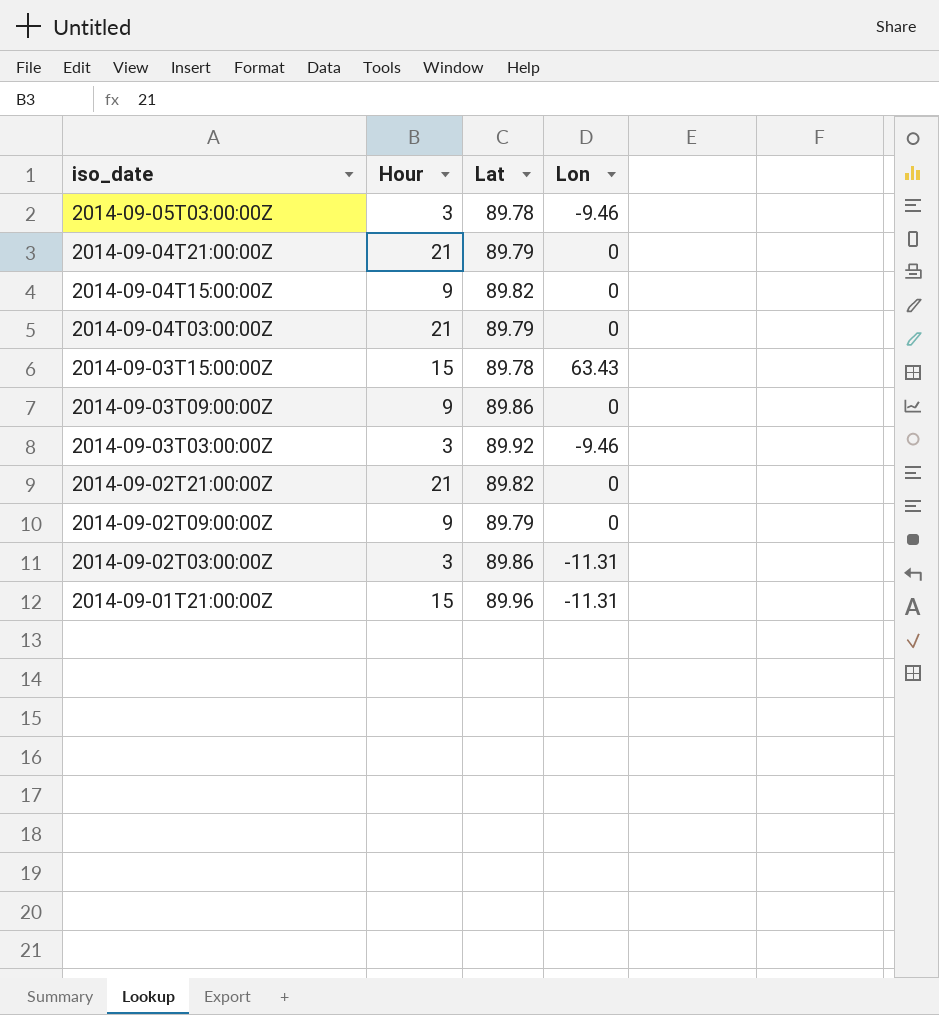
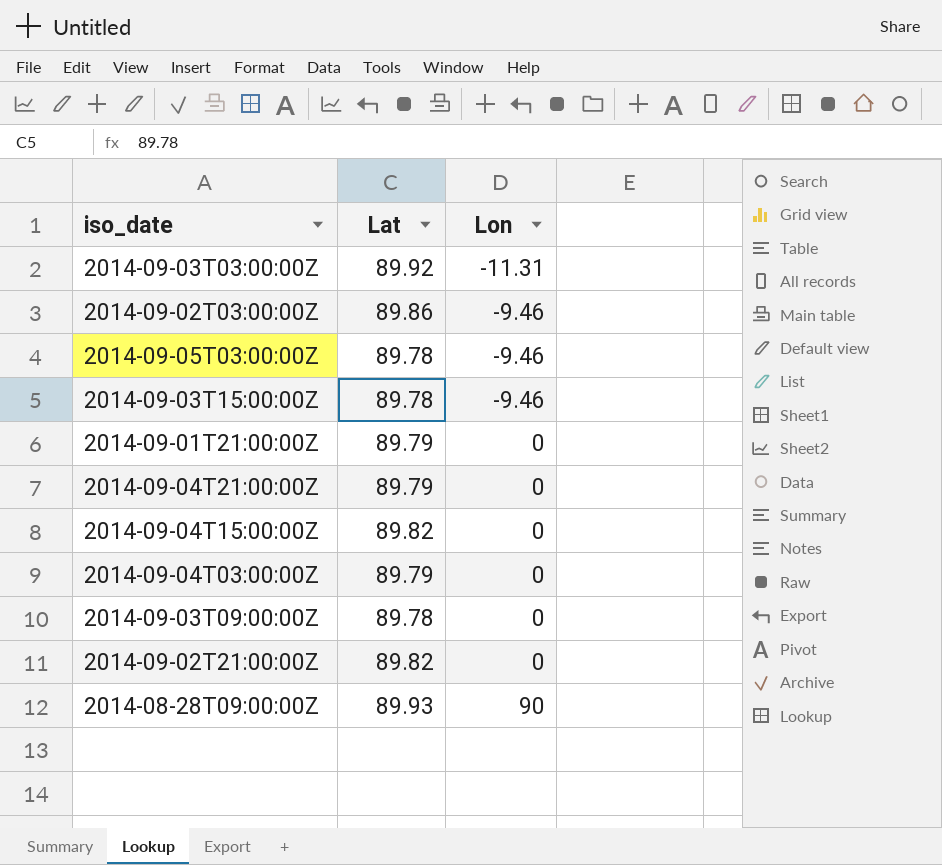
row order: iso_date descending -> Lon ascending
column Hour | position: 2 -> none
row 2014-09-02T09:00:00Z: 9 | 89.79 | 0 -> none
2014-09-03T03:00:00Z | Lon: -9.46 -> -11.31
2014-09-02T03:00:00Z | Lon: -11.31 -> -9.46
2014-09-03T15:00:00Z | Lon: 63.43 -> -9.46
2014-09-01T21:00:00Z | Lat: 89.96 -> 89.79
2014-09-01T21:00:00Z | Lon: -11.31 -> 0
2014-09-03T09:00:00Z | Lat: 89.86 -> 89.78
row 2014-08-28T09:00:00Z: none -> 89.93 | 90

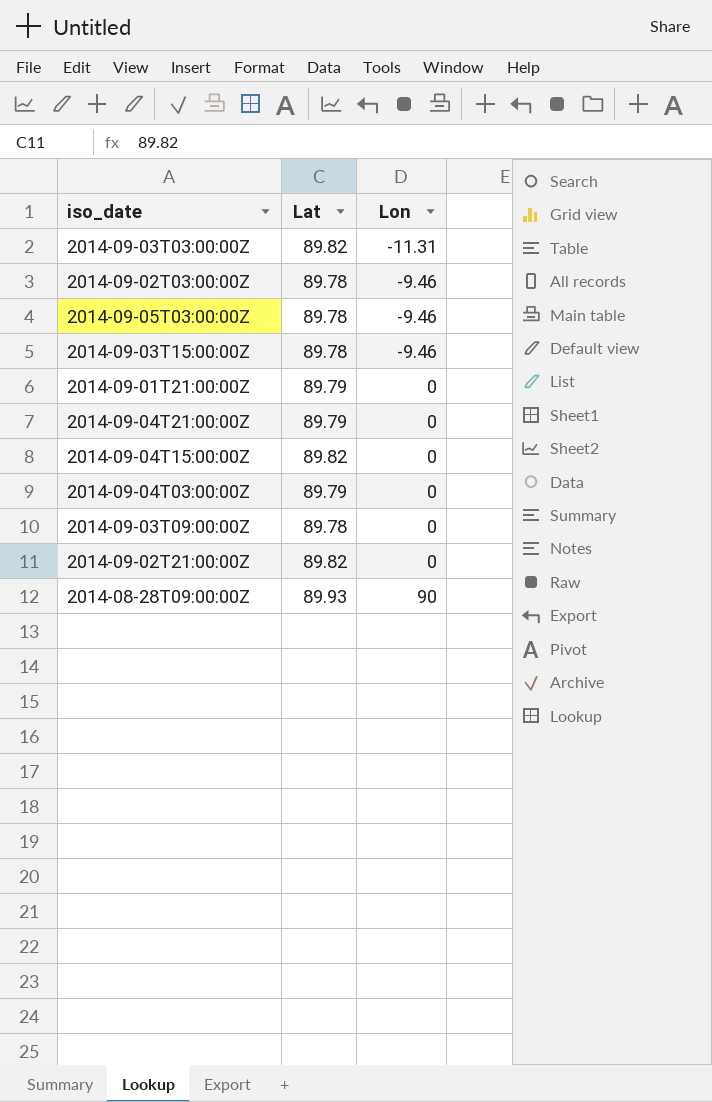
2014-09-03T03:00:00Z | Lat: 89.92 -> 89.82
2014-09-02T03:00:00Z | Lat: 89.86 -> 89.78

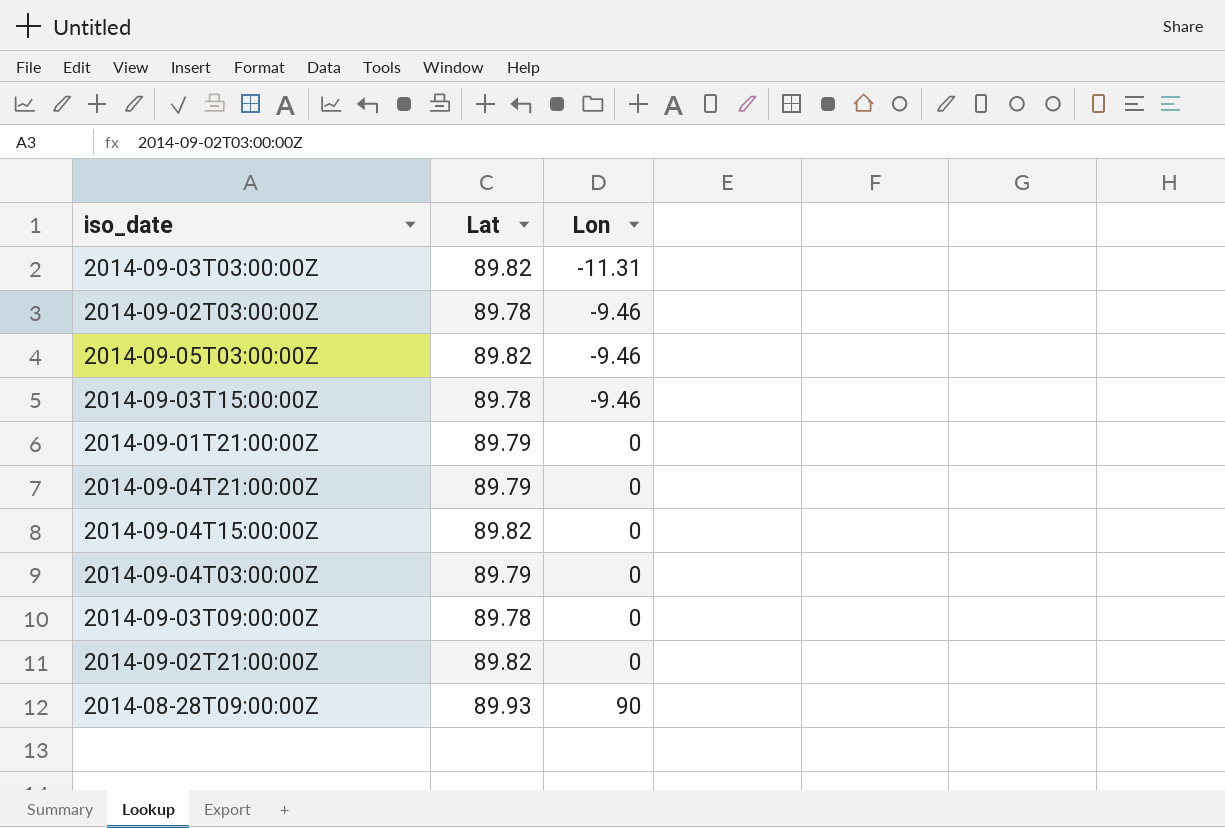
2014-09-05T03:00:00Z | Lat: 89.78 -> 89.82

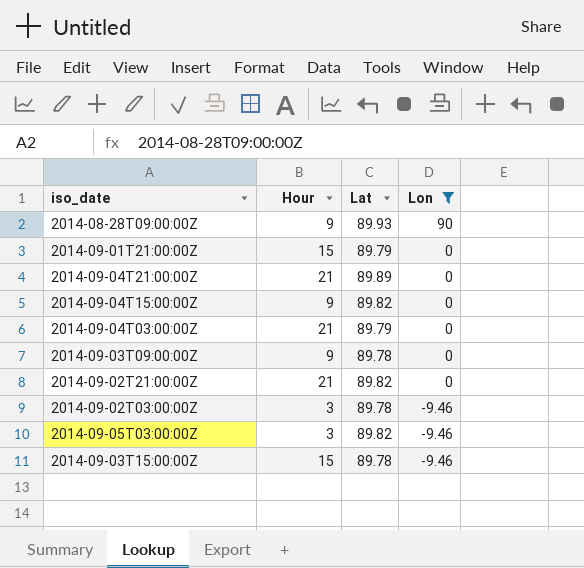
filter: none -> Lon != -11.31
row order: Lon ascending -> Lon descending
column Hour | position: none -> 2
2014-09-04T21:00:00Z | Lat: 89.79 -> 89.89

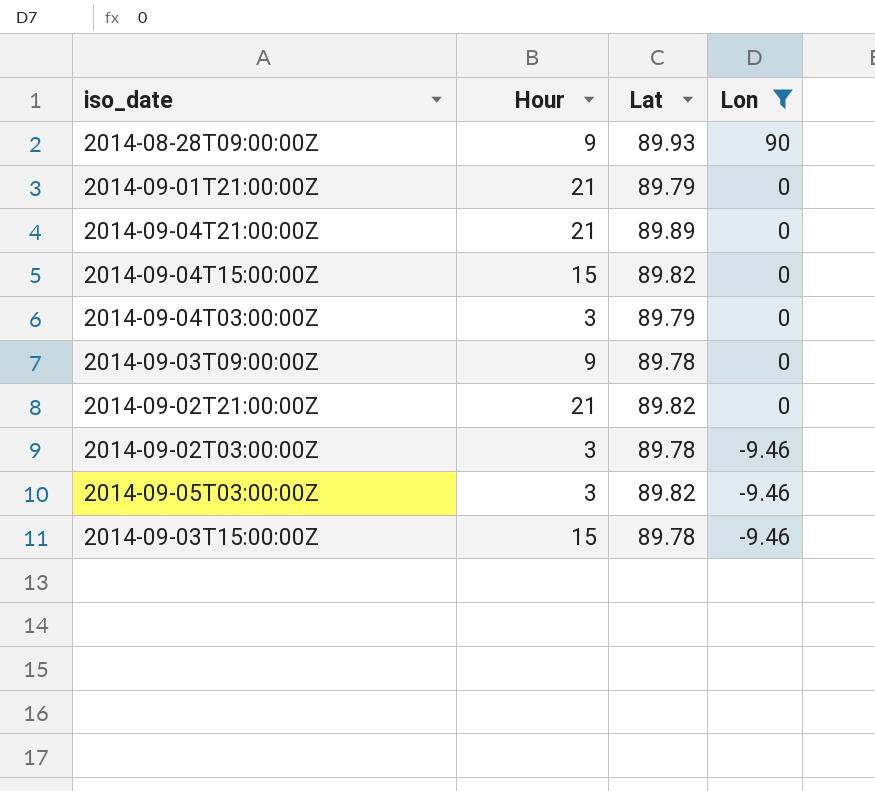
2014-09-01T21:00:00Z | Hour: 15 -> 21
2014-09-04T15:00:00Z | Hour: 9 -> 15
2014-09-04T03:00:00Z | Hour: 21 -> 3

